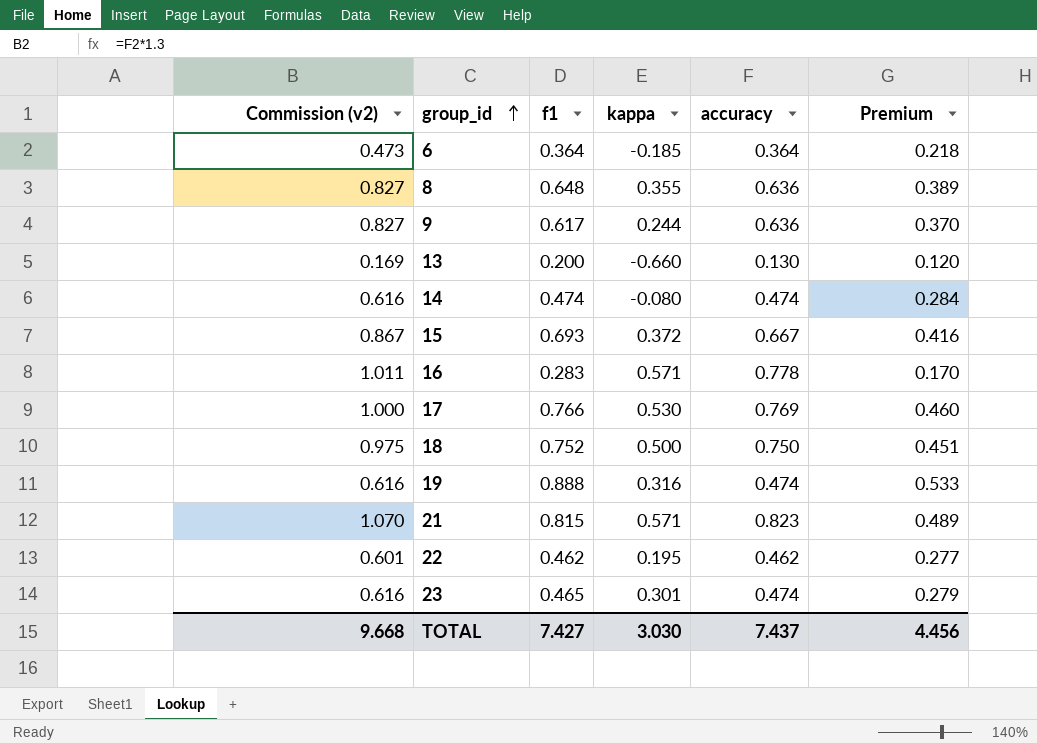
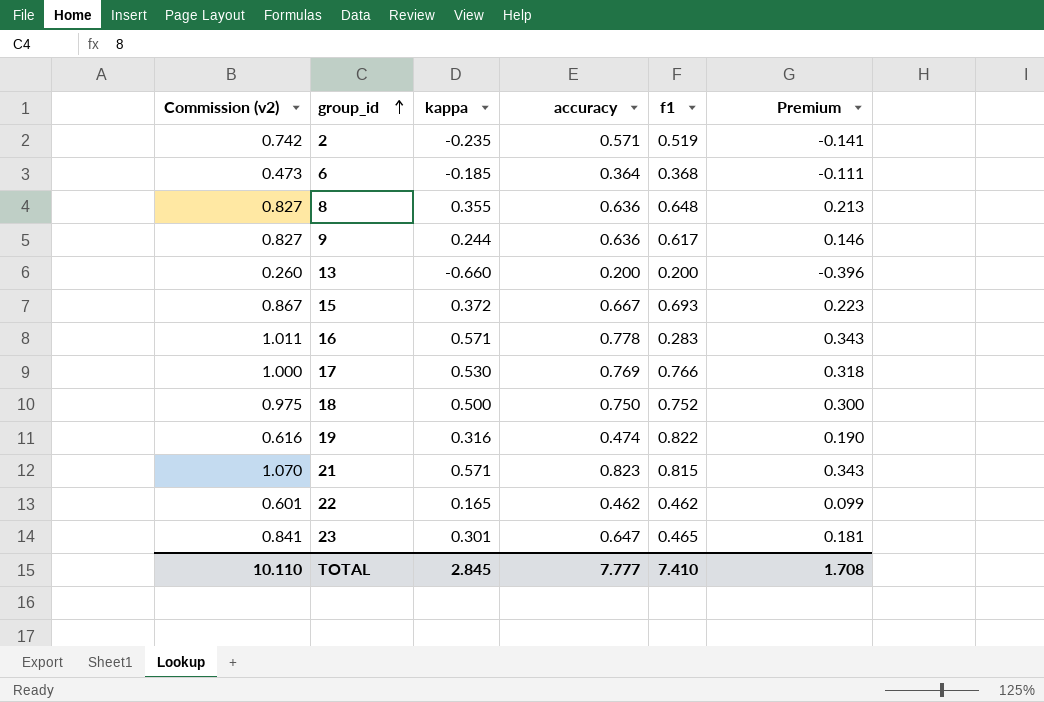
column f1 | position: 3 -> 5
column Premium | formula: [f1] * 0.6 -> [kappa] * 0.6
row 14: 0.616 | 0.474 | -0.080 | 0.474 | 0.284 -> none
row 2: none -> 0.742 | -0.235 | 0.571 | 0.519 | -0.141
6 | f1: 0.364 -> 0.368
13 | Commission (v2): 0.169 -> 0.260
13 | accuracy: 0.130 -> 0.200
19 | f1: 0.888 -> 0.822
22 | kappa: 0.195 -> 0.165
23 | Commission (v2): 0.616 -> 0.841
23 | accuracy: 0.474 -> 0.647
TOTAL | Commission (v2): 9.668 -> 10.110
TOTAL | kappa: 3.030 -> 2.845
TOTAL | accuracy: 7.437 -> 7.777
TOTAL | f1: 7.427 -> 7.410
TOTAL | Premium: 4.456 -> 1.708

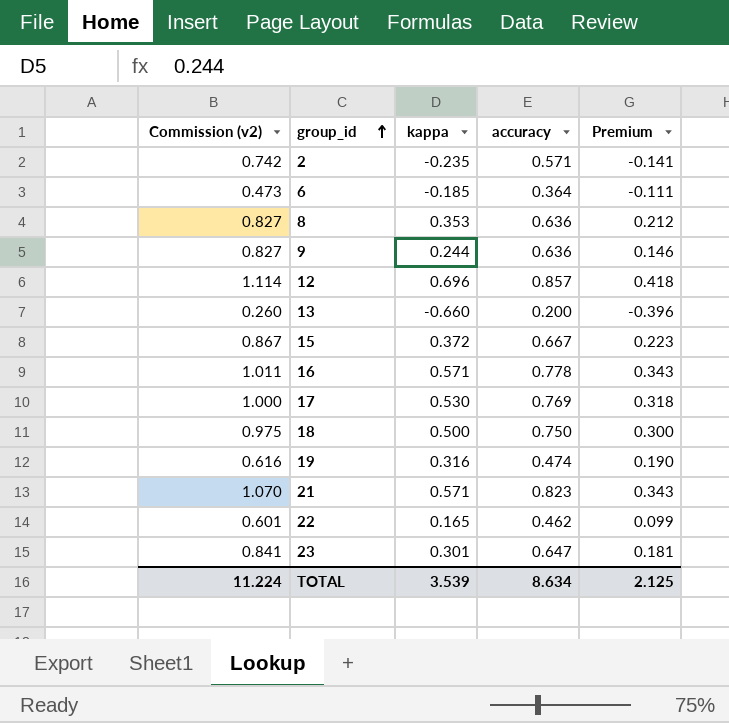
column f1 | position: 5 -> none
8 | kappa: 0.355 -> 0.353
8 | Premium: 0.213 -> 0.212
row 12: none -> 1.114 | 0.696 | 0.857 | 0.418
TOTAL | Commission (v2): 10.110 -> 11.224
TOTAL | kappa: 2.845 -> 3.539
TOTAL | accuracy: 7.777 -> 8.634
TOTAL | Premium: 1.708 -> 2.125

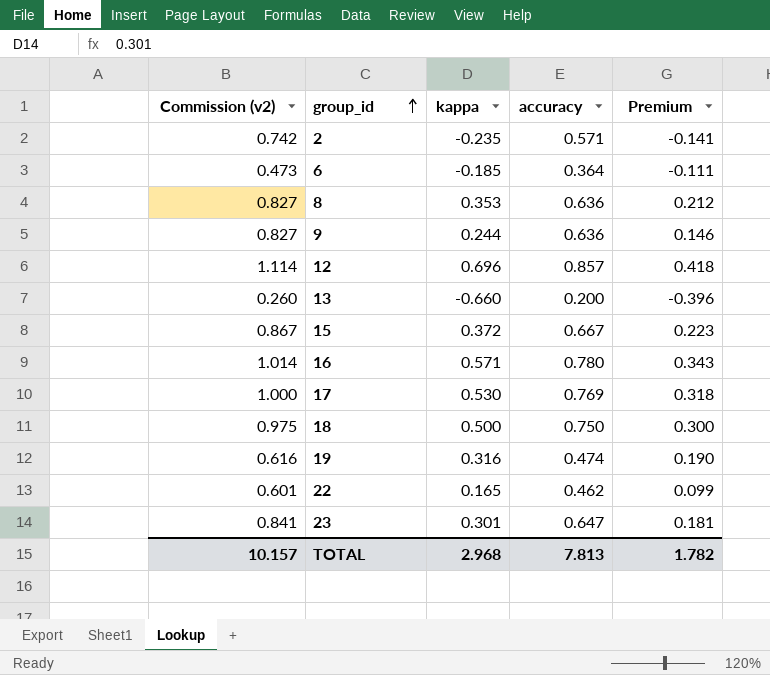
row 21: 1.070 | 0.571 | 0.823 | 0.343 -> none
16 | Commission (v2): 1.011 -> 1.014
16 | accuracy: 0.778 -> 0.780
TOTAL | Commission (v2): 11.224 -> 10.157
TOTAL | kappa: 3.539 -> 2.968
TOTAL | accuracy: 8.634 -> 7.813
TOTAL | Premium: 2.125 -> 1.782

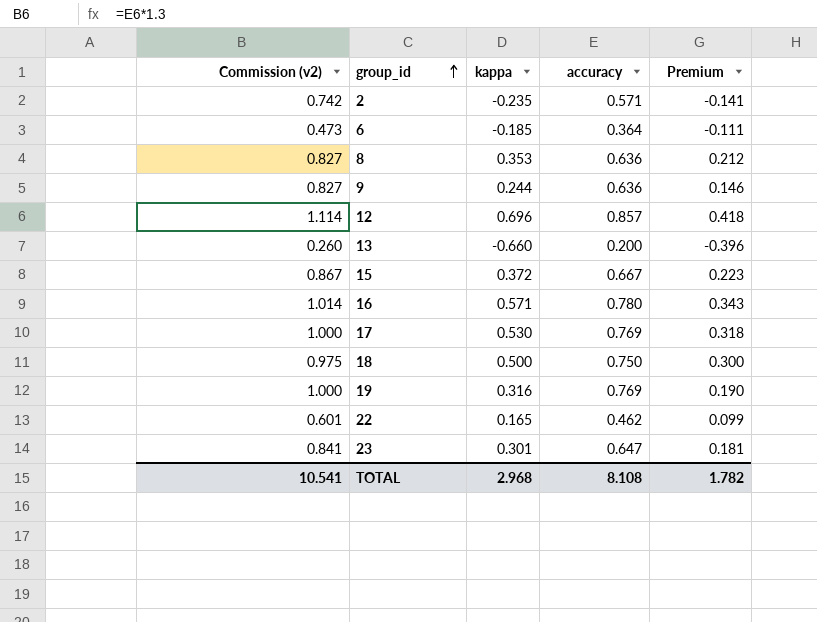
19 | Commission (v2): 0.616 -> 1.000
19 | accuracy: 0.474 -> 0.769
TOTAL | Commission (v2): 10.157 -> 10.541
TOTAL | accuracy: 7.813 -> 8.108

